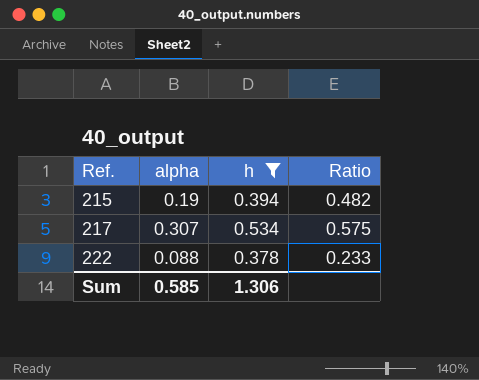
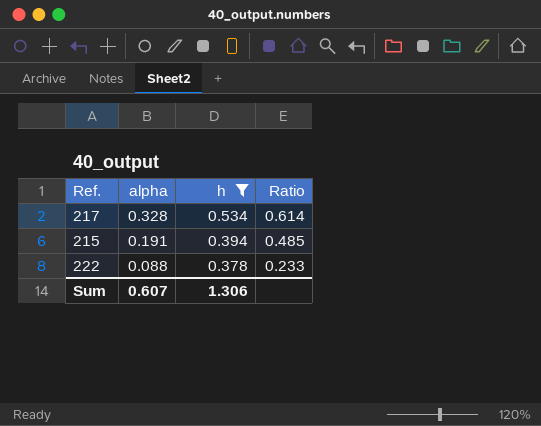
row order: Ref. ascending -> alpha descending
217 | alpha: 0.307 -> 0.328
217 | Ratio: 0.575 -> 0.614
215 | alpha: 0.19 -> 0.191
215 | Ratio: 0.482 -> 0.485
Sum | alpha: 0.585 -> 0.607

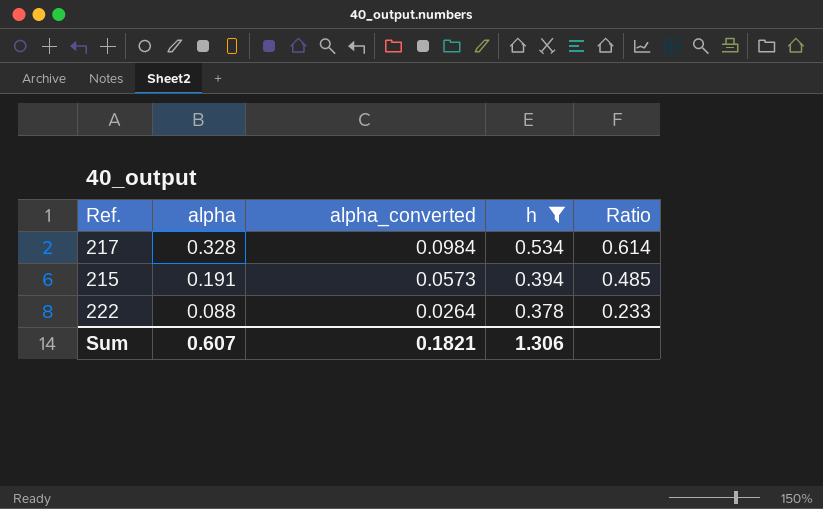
column alpha_converted | formula: none -> [alpha] * 0.3

